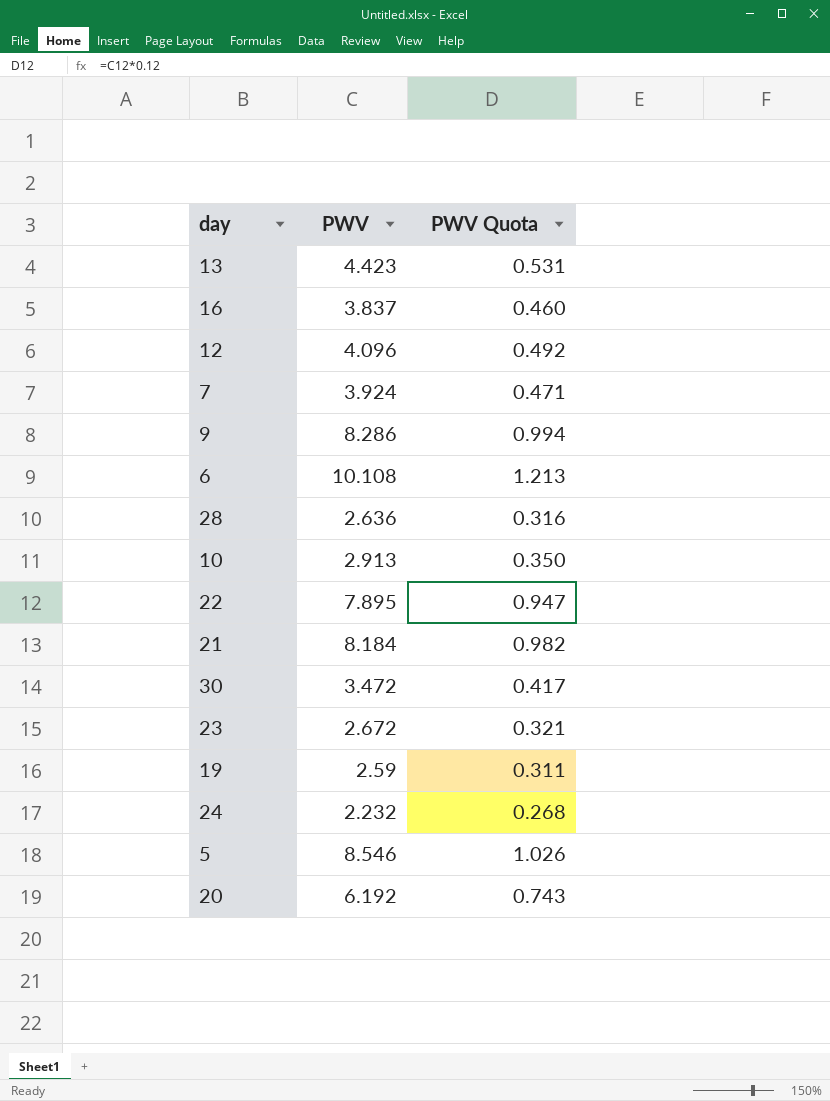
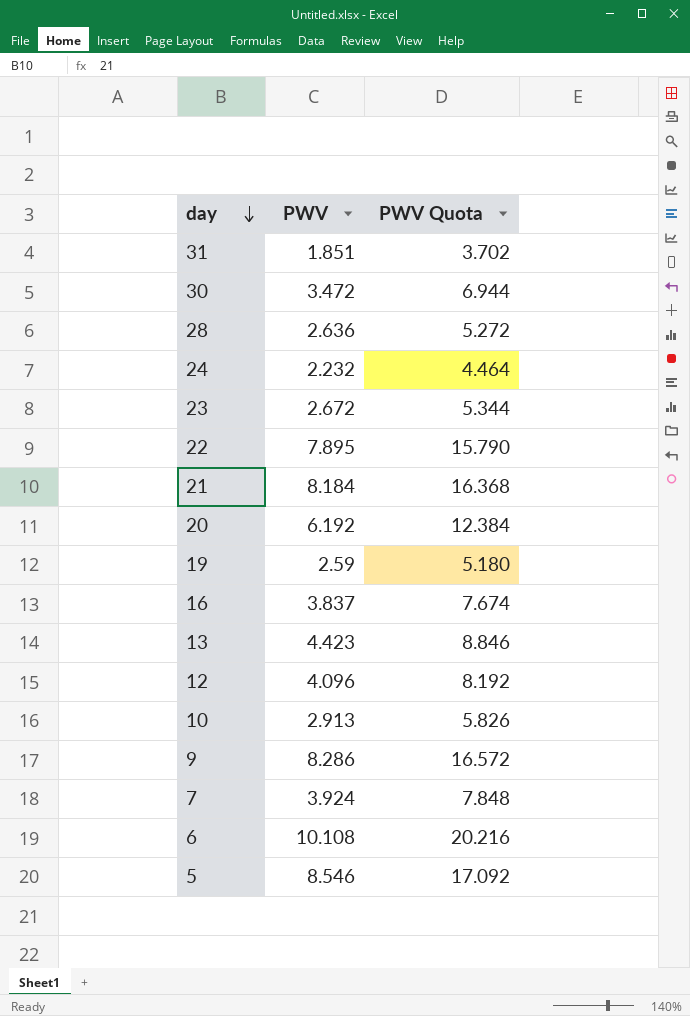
row order: none -> day descending
column PWV Quota | formula: [PWV] * 0.12 -> [PWV] * 2
row 31: none -> 1.851 | 3.702

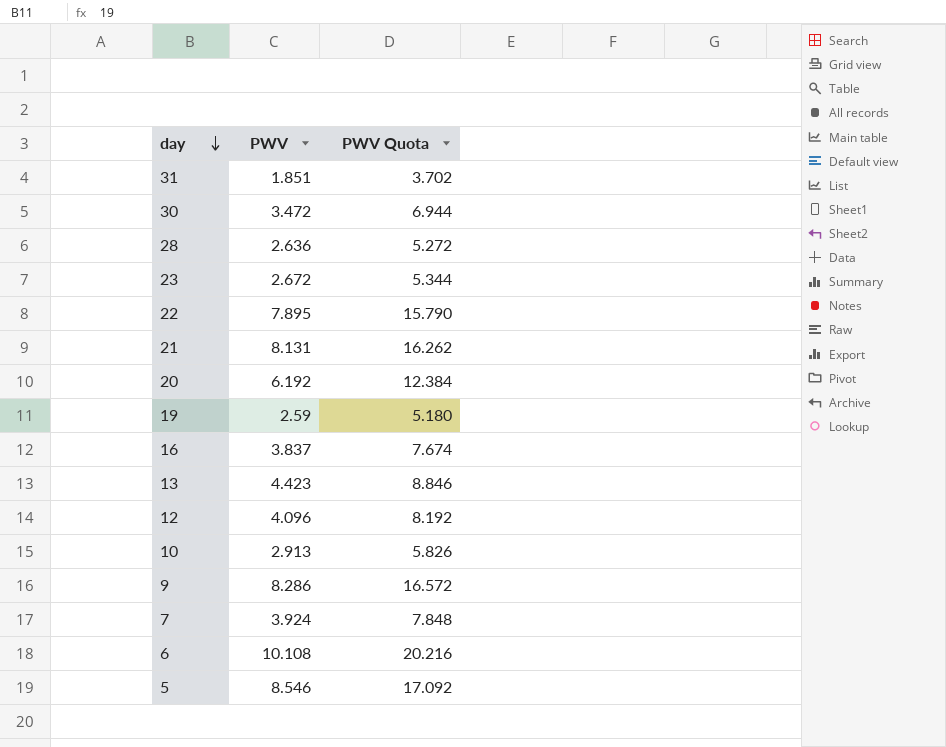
row 24: 2.232 | 4.464 -> none
21 | PWV: 8.184 -> 8.131
21 | PWV Quota: 16.368 -> 16.262

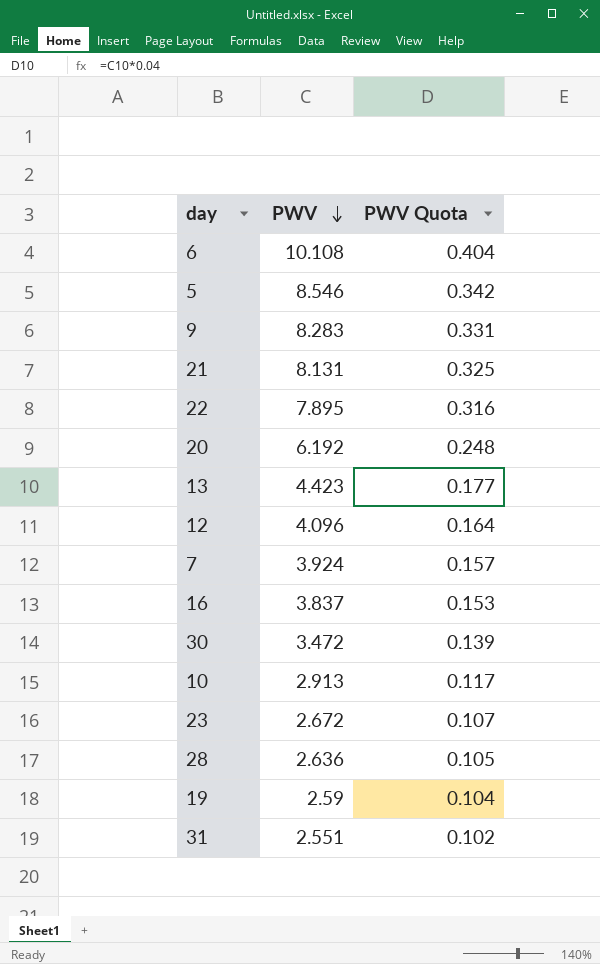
row order: day descending -> PWV descending
column PWV Quota | formula: [PWV] * 2 -> [PWV] * 0.04
9 | PWV: 8.286 -> 8.283
31 | PWV: 1.851 -> 2.551

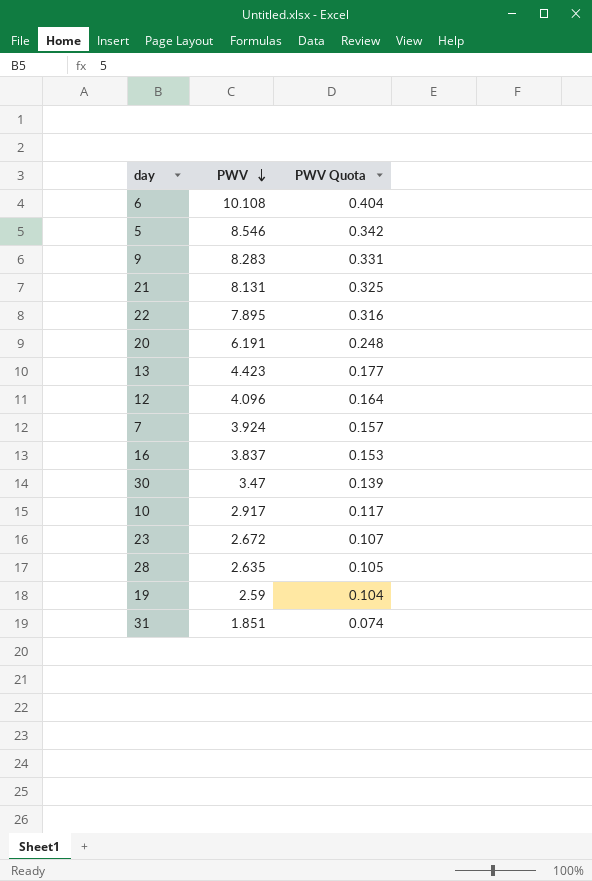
20 | PWV: 6.192 -> 6.191
30 | PWV: 3.472 -> 3.47
10 | PWV: 2.913 -> 2.917
28 | PWV: 2.636 -> 2.635
31 | PWV: 2.551 -> 1.851
31 | PWV Quota: 0.102 -> 0.074

